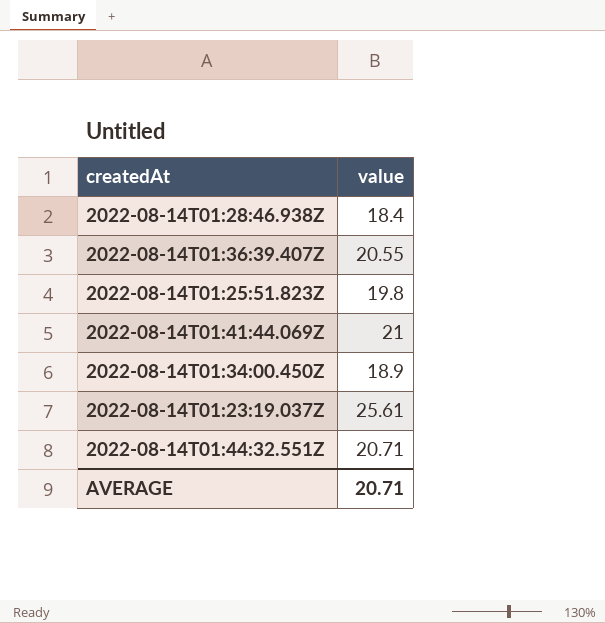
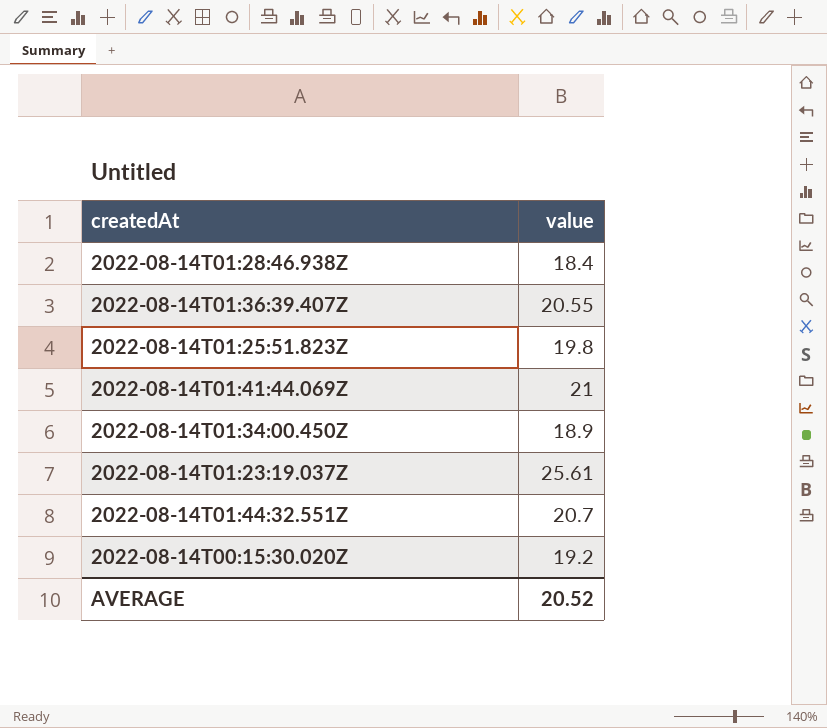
2022-08-14T01:44:32.551Z | value: 20.71 -> 20.7
row 2022-08-14T00:15:30.020Z: none -> 19.2
AVERAGE | value: 20.71 -> 20.52

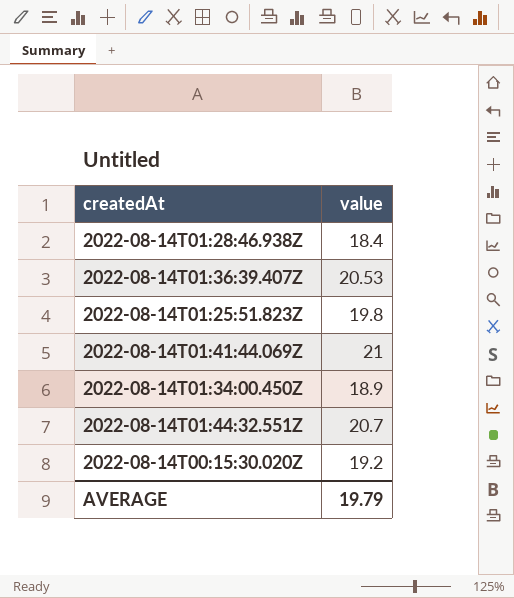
row 2022-08-14T01:23:19.037Z: 25.61 -> none
2022-08-14T01:36:39.407Z | value: 20.55 -> 20.53
AVERAGE | value: 20.52 -> 19.79

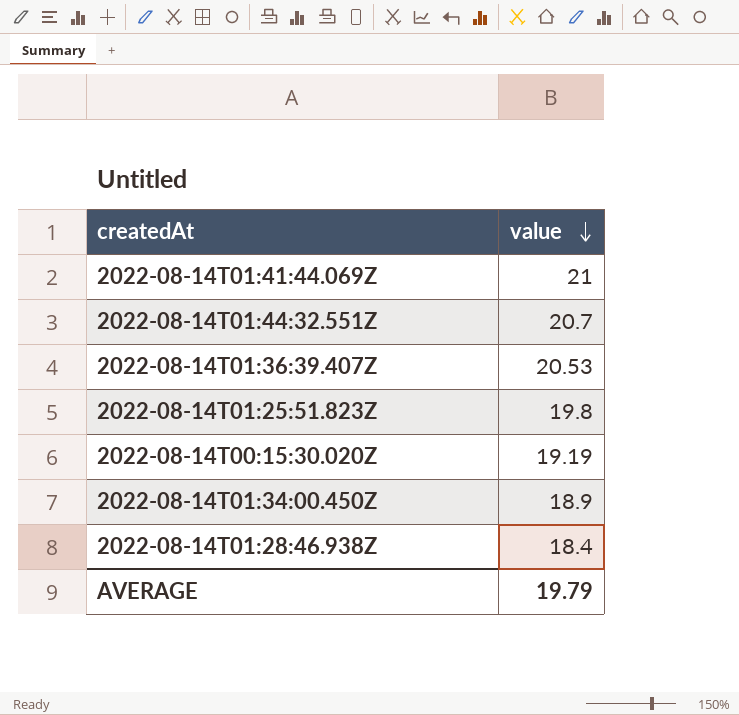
row order: none -> value descending
2022-08-14T00:15:30.020Z | value: 19.2 -> 19.19

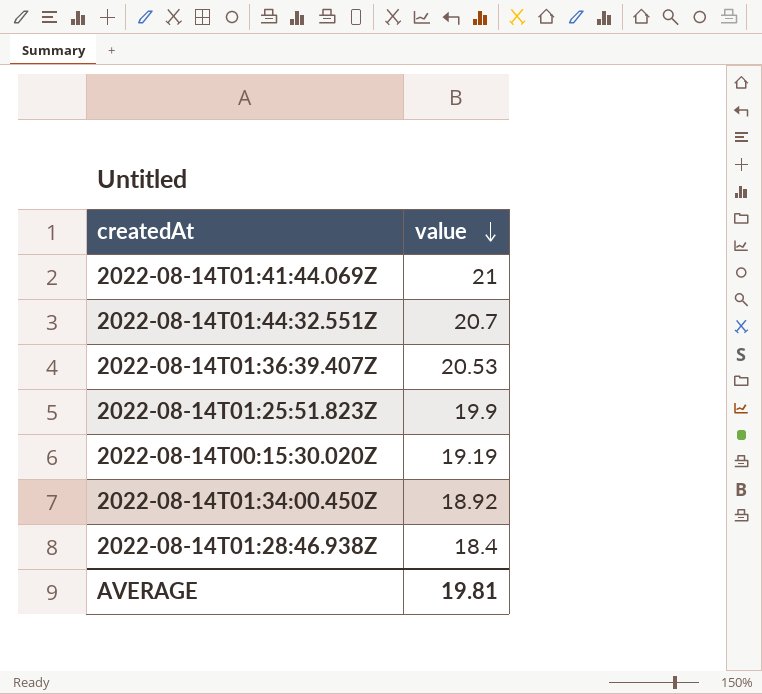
2022-08-14T01:25:51.823Z | value: 19.8 -> 19.9
2022-08-14T01:34:00.450Z | value: 18.9 -> 18.92
AVERAGE | value: 19.79 -> 19.81

